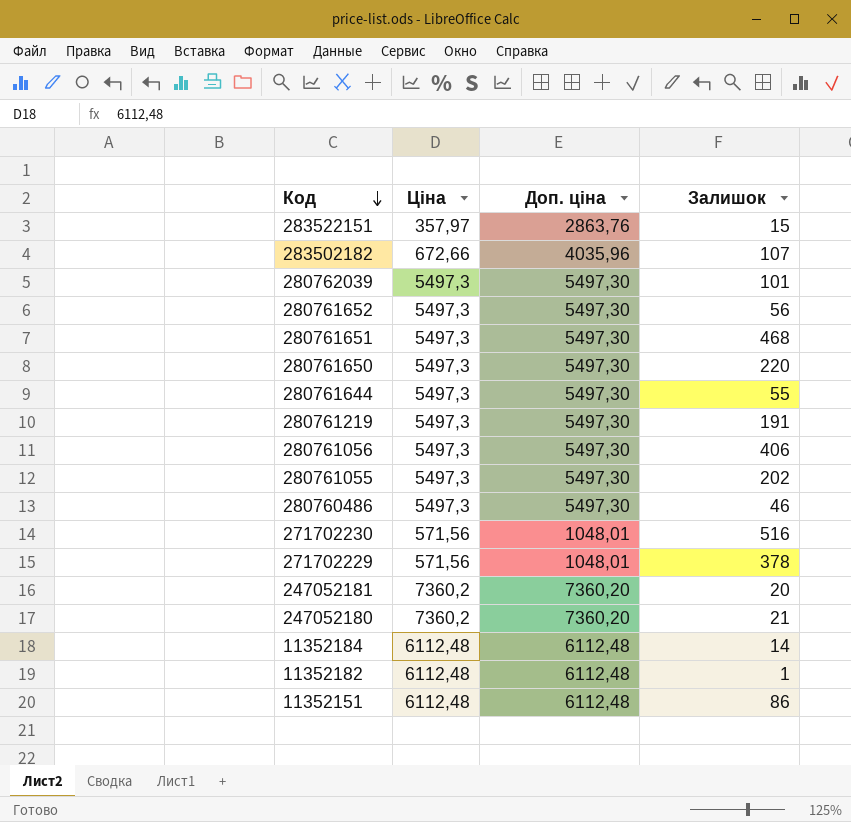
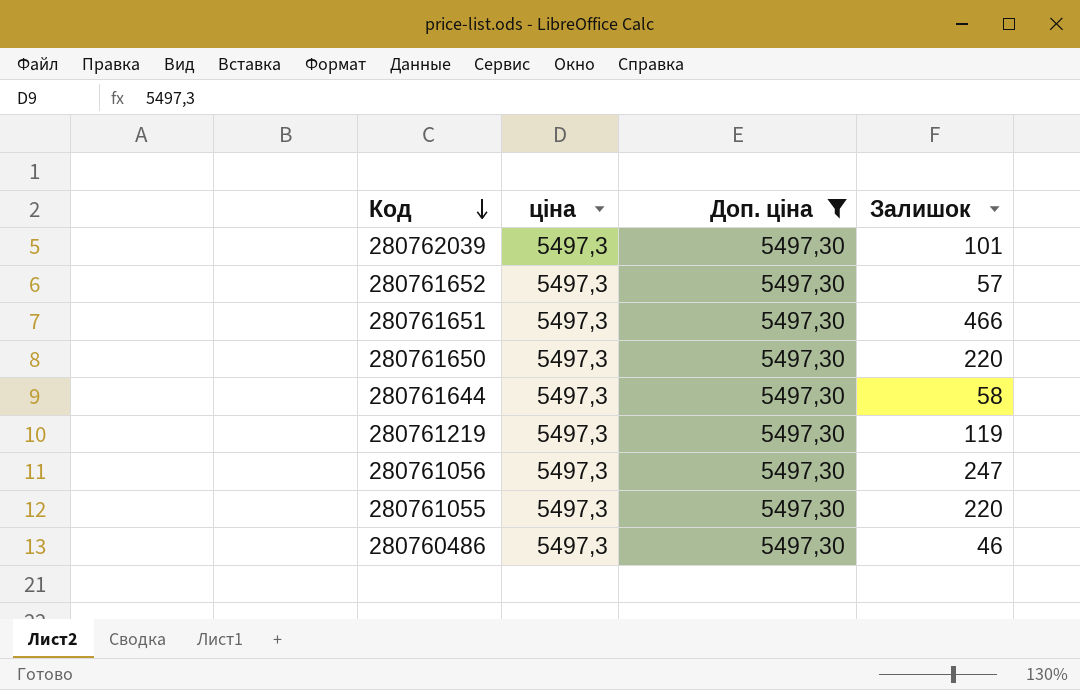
filter: none -> Доп. ціна = 5497,30
column name: Ціна -> ціна
280761652 | Залишок: 56 -> 57
280761651 | Залишок: 468 -> 466
280761644 | Залишок: 55 -> 58
280761219 | Залишок: 191 -> 119
280761056 | Залишок: 406 -> 247
280761055 | Залишок: 202 -> 220

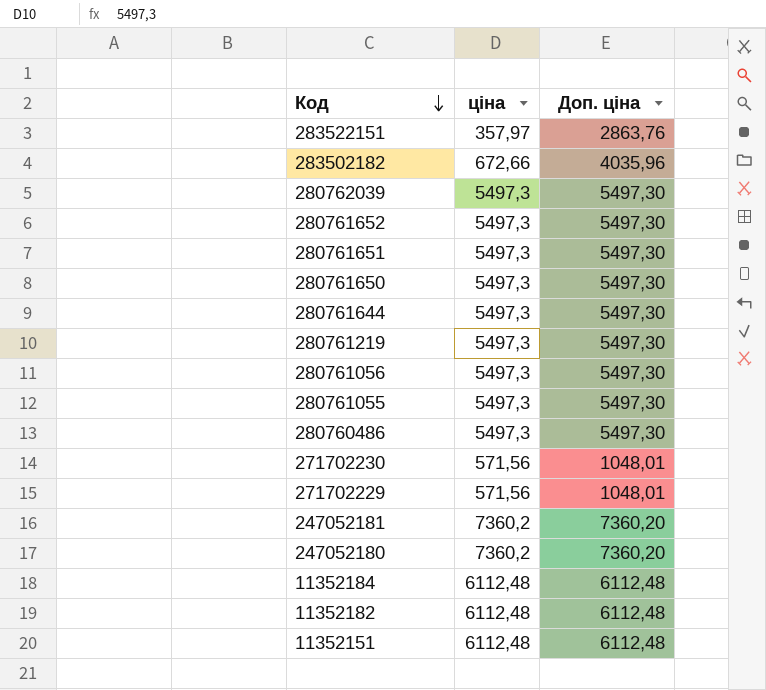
filter: Доп. ціна = 5497,30 -> none
column Залишок | position: 4 -> none

